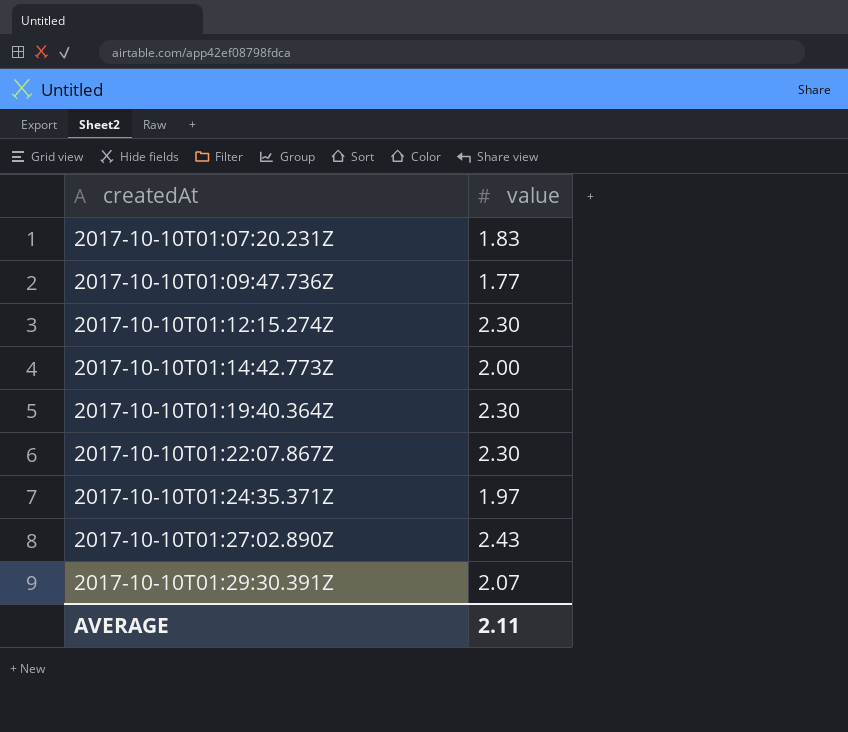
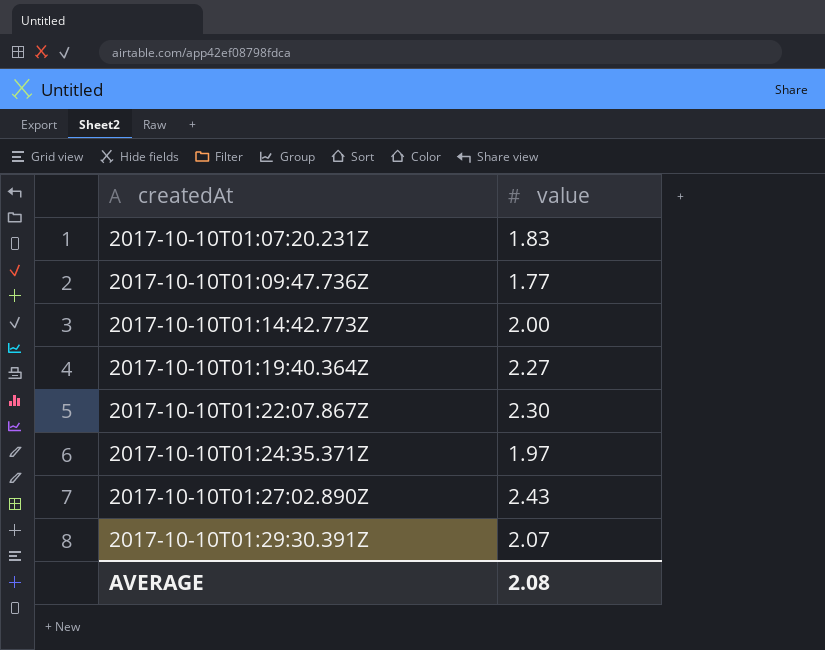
row 2017-10-10T01:12:15.274Z: 2.30 -> none
2017-10-10T01:19:40.364Z | value: 2.30 -> 2.27
AVERAGE | value: 2.11 -> 2.08

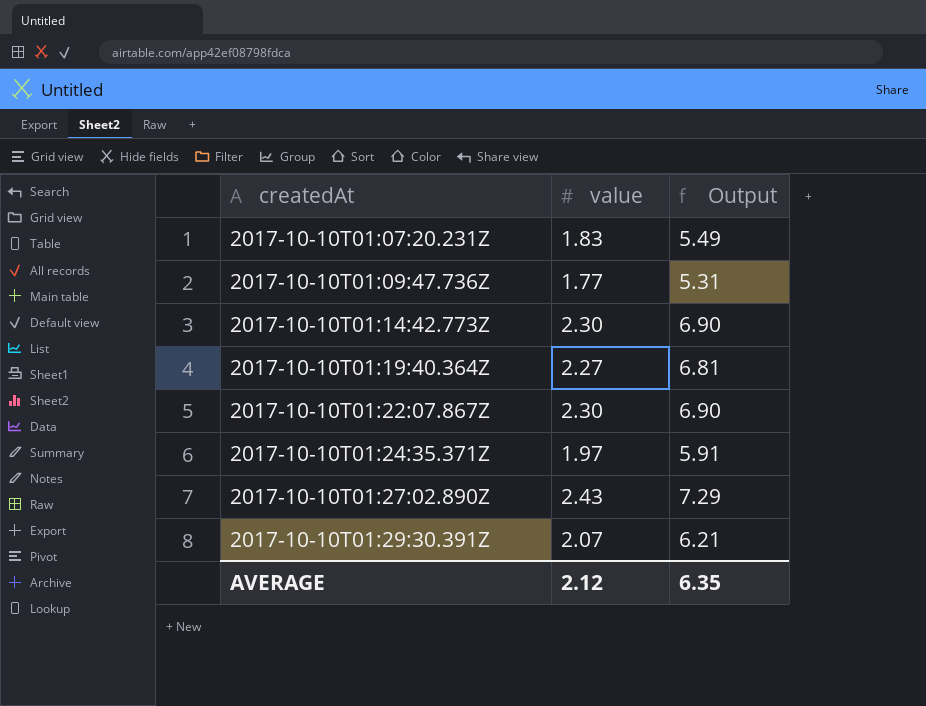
column Output | formula: none -> [value] * 3
2017-10-10T01:14:42.773Z | value: 2.00 -> 2.30
AVERAGE | value: 2.08 -> 2.12

